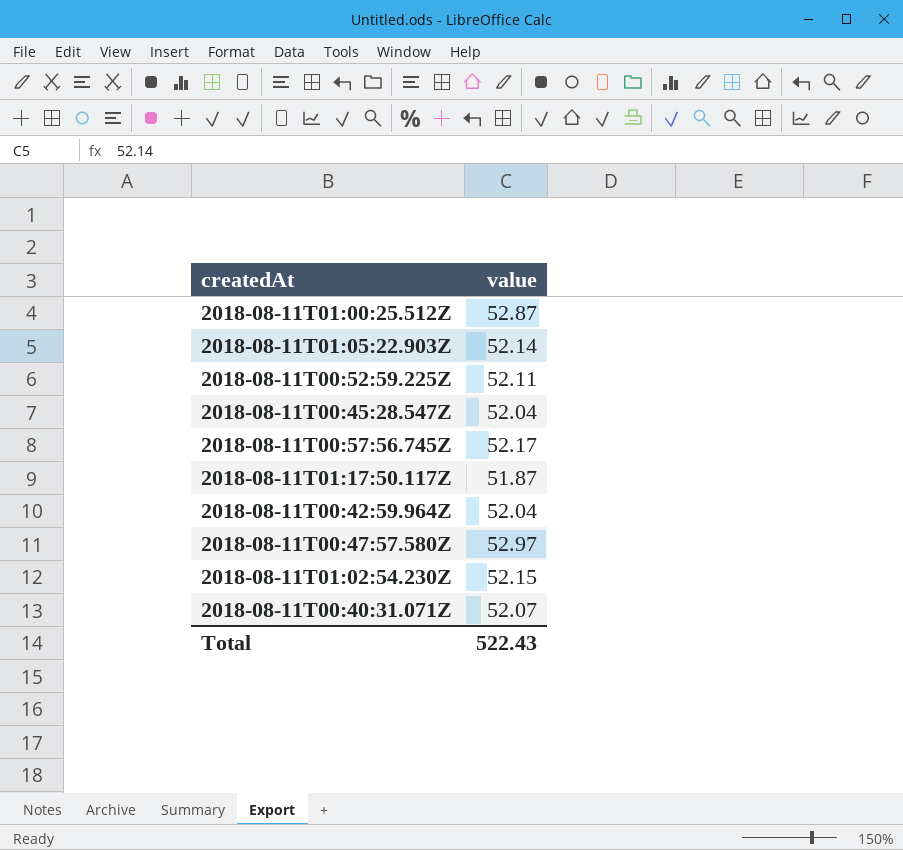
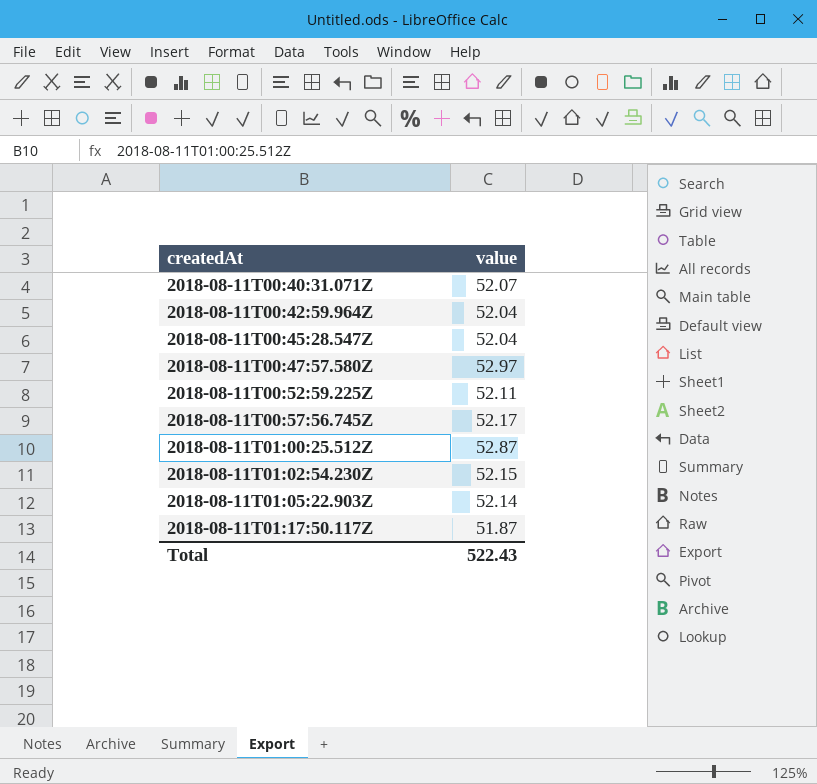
row order: none -> createdAt ascending

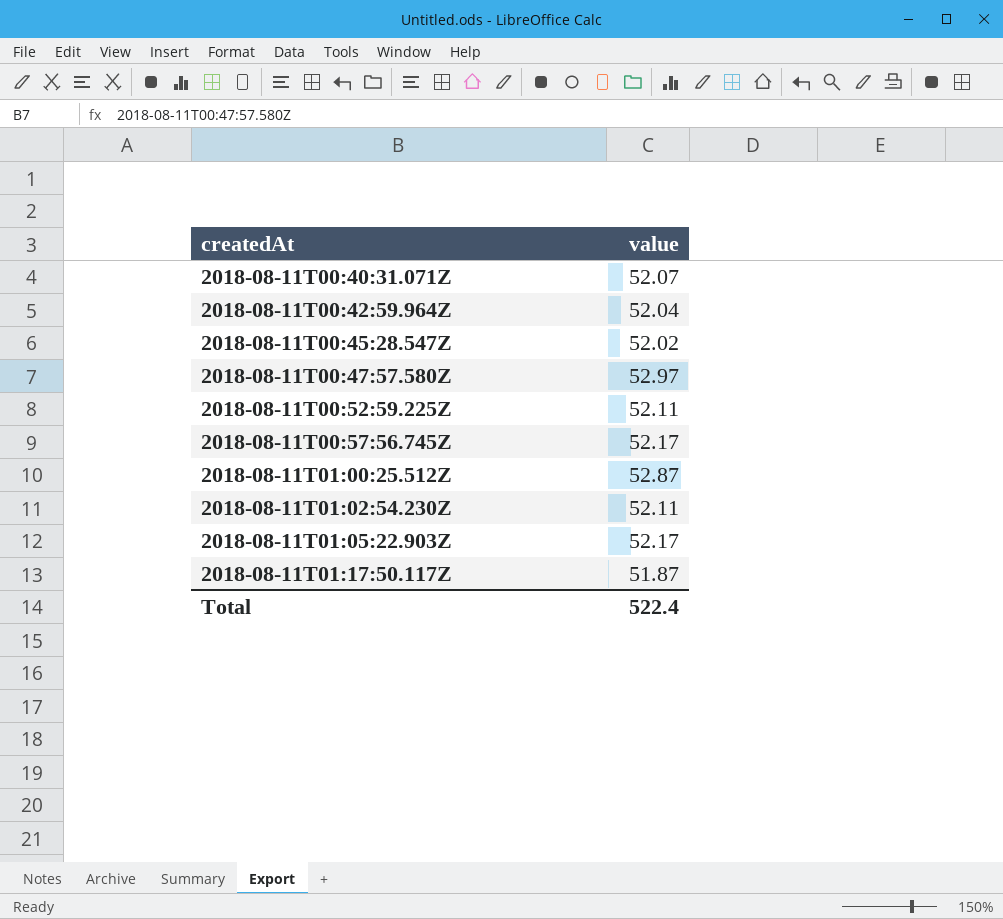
2018-08-11T00:45:28.547Z | value: 52.04 -> 52.02
2018-08-11T01:02:54.230Z | value: 52.15 -> 52.11
2018-08-11T01:05:22.903Z | value: 52.14 -> 52.17
Total | value: 522.43 -> 522.4

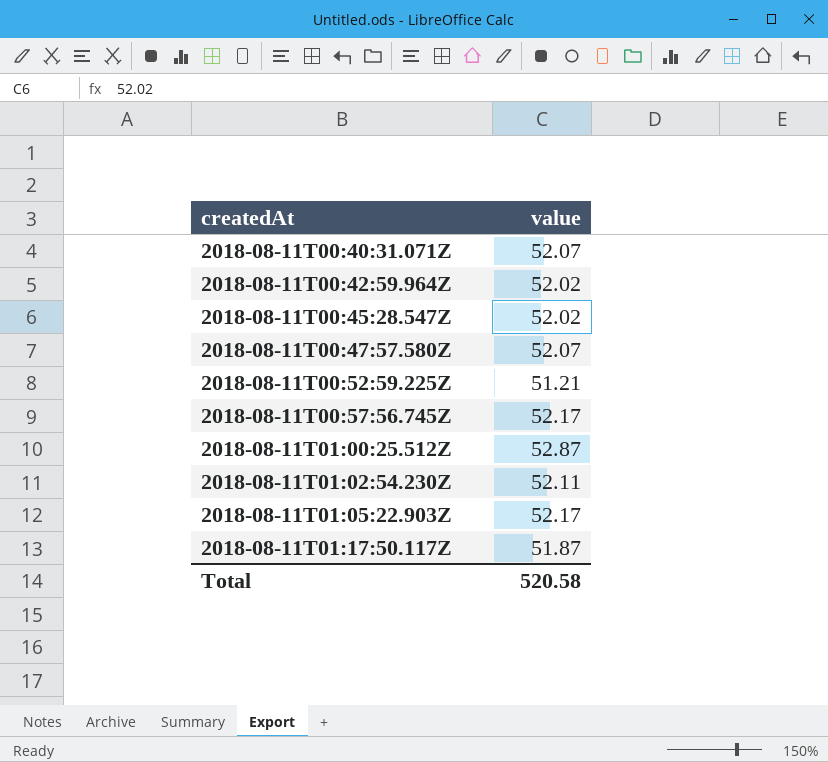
2018-08-11T00:42:59.964Z | value: 52.04 -> 52.02
2018-08-11T00:47:57.580Z | value: 52.97 -> 52.07
2018-08-11T00:52:59.225Z | value: 52.11 -> 51.21
Total | value: 522.4 -> 520.58

